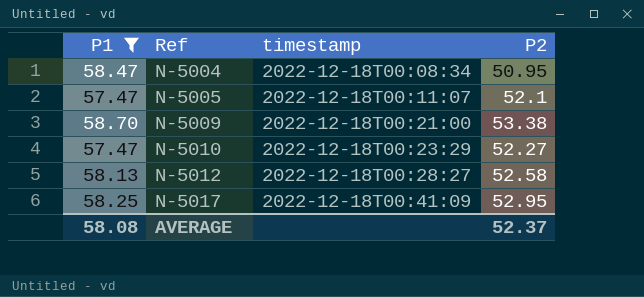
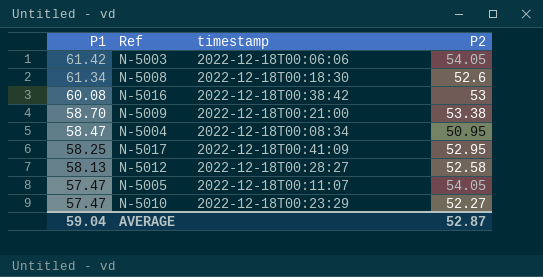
filter: P1 <= 58.70 -> none
row order: Ref ascending -> P1 descending
N-5005 | P2: 52.1 -> 54.05
AVERAGE | P1: 58.08 -> 59.04
AVERAGE | P2: 52.37 -> 52.87

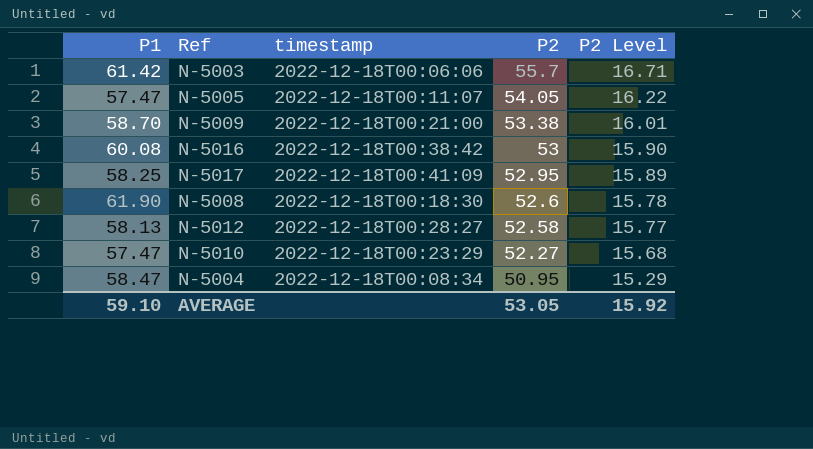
row order: P1 descending -> P2 descending
column P2 Level | formula: none -> [P2] * 0.3
N-5003 | P2: 54.05 -> 55.7
N-5008 | P1: 61.34 -> 61.90
AVERAGE | P1: 59.04 -> 59.10
AVERAGE | P2: 52.87 -> 53.05

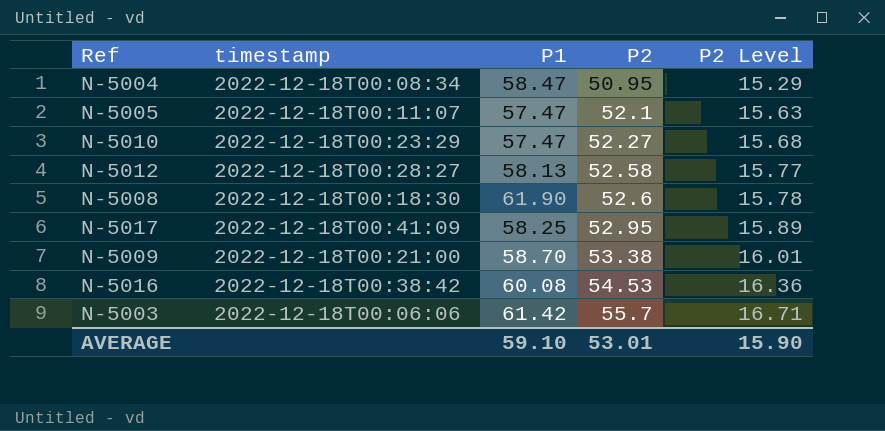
row order: P2 descending -> P2 ascending
column P1 | position: 1 -> 3
N-5005 | P2: 54.05 -> 52.1
N-5005 | P2 Level: 16.22 -> 15.63
N-5016 | P2: 53 -> 54.53
N-5016 | P2 Level: 15.90 -> 16.36
AVERAGE | P2: 53.05 -> 53.01
AVERAGE | P2 Level: 15.92 -> 15.90

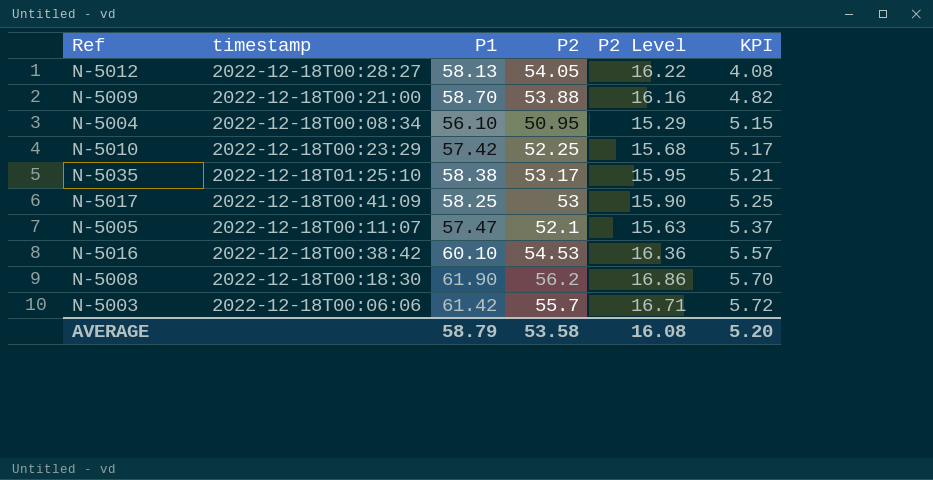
row order: P2 ascending -> KPI ascending
column KPI | formula: none -> [P1] - [P2]
N-5012 | P2: 52.58 -> 54.05
N-5012 | P2 Level: 15.77 -> 16.22
N-5009 | P2: 53.38 -> 53.88
N-5009 | P2 Level: 16.01 -> 16.16
N-5004 | P1: 58.47 -> 56.10
N-5010 | P1: 57.47 -> 57.42
N-5010 | P2: 52.27 -> 52.25
row N-5035: none -> 2022-12-18T01:25:10 | 58.38 | 53.17 | 15.95 | 5.21
N-5017 | P2: 52.95 -> 53
N-5017 | P2 Level: 15.89 -> 15.90
N-5016 | P1: 60.08 -> 60.10
N-5008 | P2: 52.6 -> 56.2
N-5008 | P2 Level: 15.78 -> 16.86
AVERAGE | P1: 59.10 -> 58.79
AVERAGE | P2: 53.01 -> 53.58
AVERAGE | P2 Level: 15.90 -> 16.08

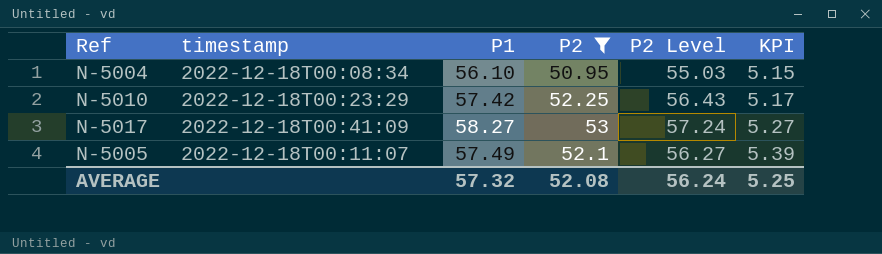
filter: none -> P2 <= 53
column P2 Level | formula: [P2] * 0.3 -> [P2] * 1.08
N-5017 | P1: 58.25 -> 58.27
N-5017 | KPI: 5.25 -> 5.27
N-5005 | P1: 57.47 -> 57.49
N-5005 | KPI: 5.37 -> 5.39
AVERAGE | P1: 58.79 -> 57.32
AVERAGE | P2: 53.58 -> 52.08
AVERAGE | P2 Level: 16.08 -> 56.24
AVERAGE | KPI: 5.20 -> 5.25

